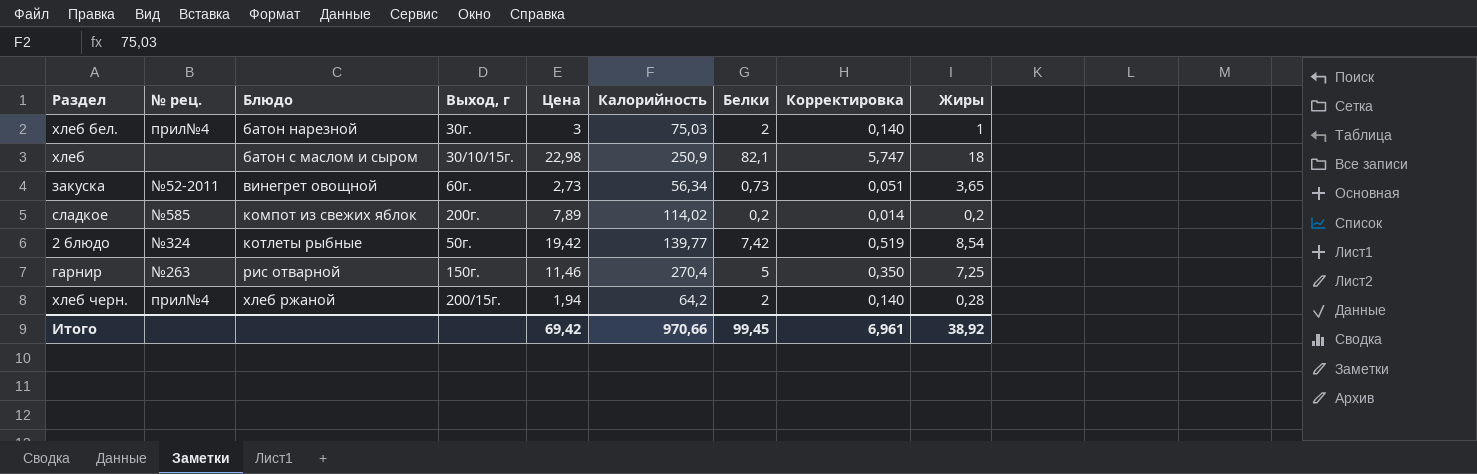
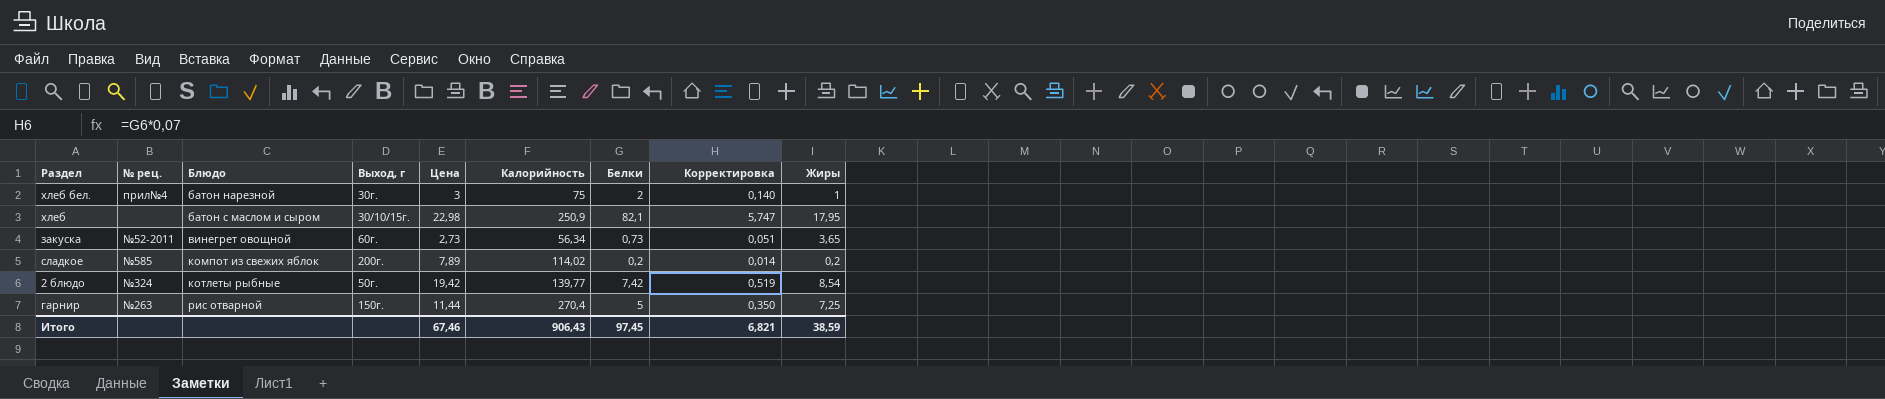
row хлеб черн.: прил№4 | хлеб ржаной | 200/15г. | 1,94 | 64,2 | 2 | 0,140 | 0,28 -> none
хлеб бел. | Калорийность: 75,03 -> 75
хлеб | Жиры: 18 -> 17,95
гарнир | Цена: 11,46 -> 11,44
Итого | Цена: 69,42 -> 67,46
Итого | Калорийность: 970,66 -> 906,43
Итого | Белки: 99,45 -> 97,45
Итого | Корректировка: 6,961 -> 6,821
Итого | Жиры: 38,92 -> 38,59

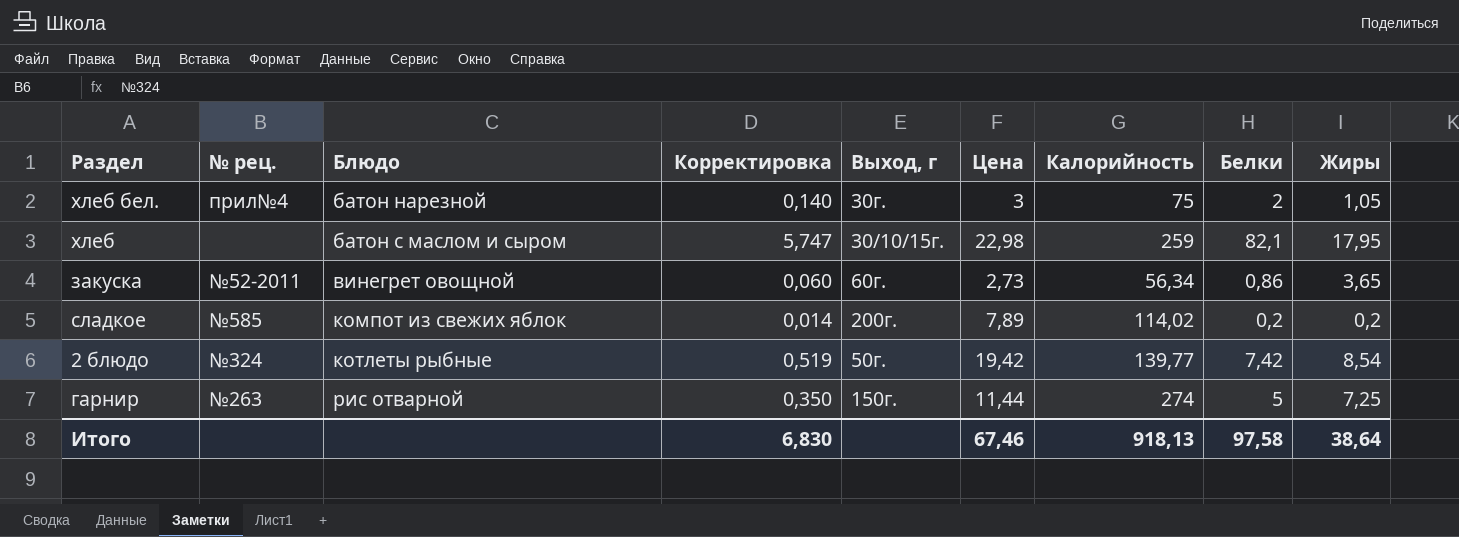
column Корректировка | position: 8 -> 4
хлеб бел. | Жиры: 1 -> 1,05
хлеб | Калорийность: 250,9 -> 259
закуска | Корректировка: 0,051 -> 0,060
закуска | Белки: 0,73 -> 0,86
гарнир | Калорийность: 270,4 -> 274
Итого | Корректировка: 6,821 -> 6,830
Итого | Калорийность: 906,43 -> 918,13
Итого | Белки: 97,45 -> 97,58
Итого | Жиры: 38,59 -> 38,64

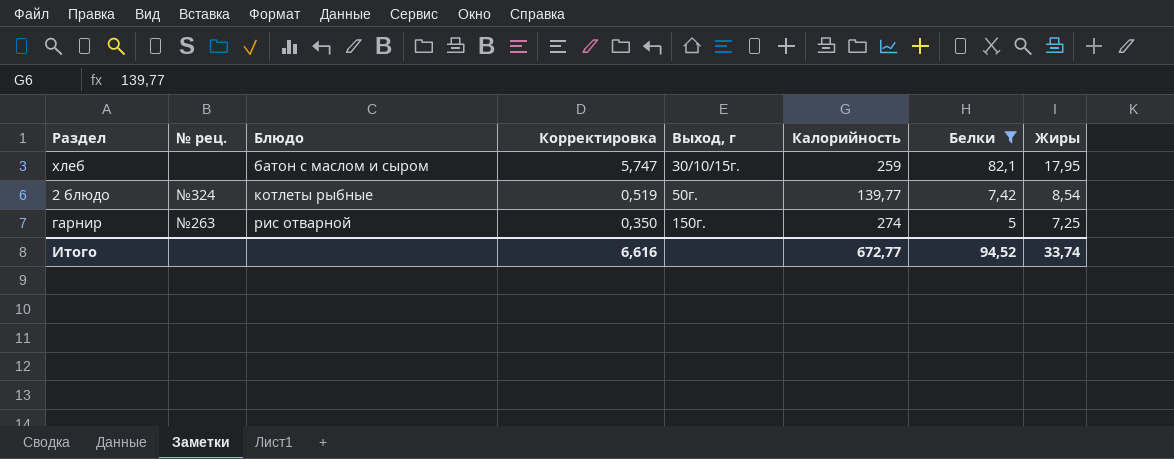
filter: none -> Белки >= 5
column Цена | position: 6 -> none
Итого | Корректировка: 6,830 -> 6,616
Итого | Калорийность: 918,13 -> 672,77
Итого | Белки: 97,58 -> 94,52
Итого | Жиры: 38,64 -> 33,74

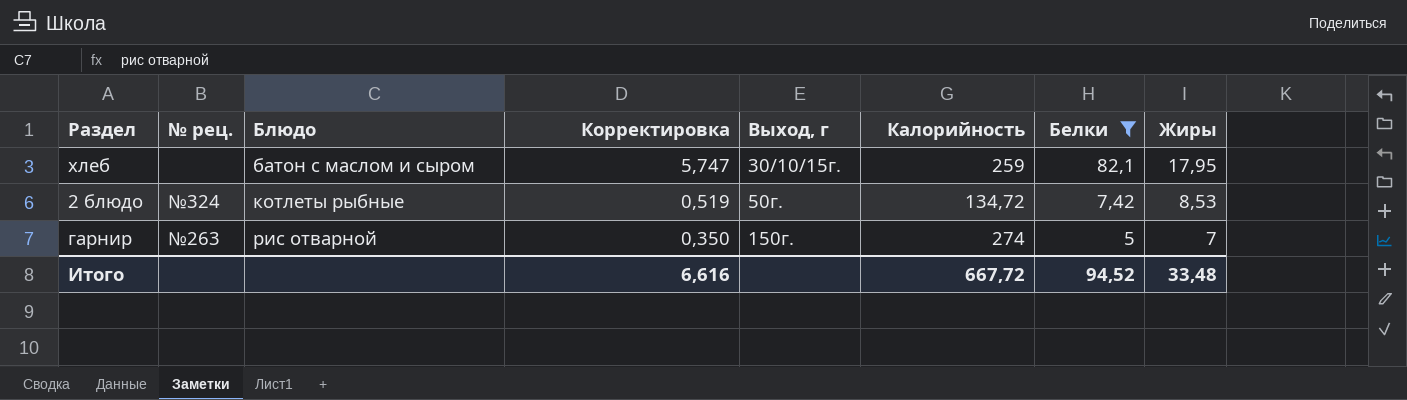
2 блюдо | Калорийность: 139,77 -> 134,72
2 блюдо | Жиры: 8,54 -> 8,53
гарнир | Жиры: 7,25 -> 7
Итого | Калорийность: 672,77 -> 667,72
Итого | Жиры: 33,74 -> 33,48

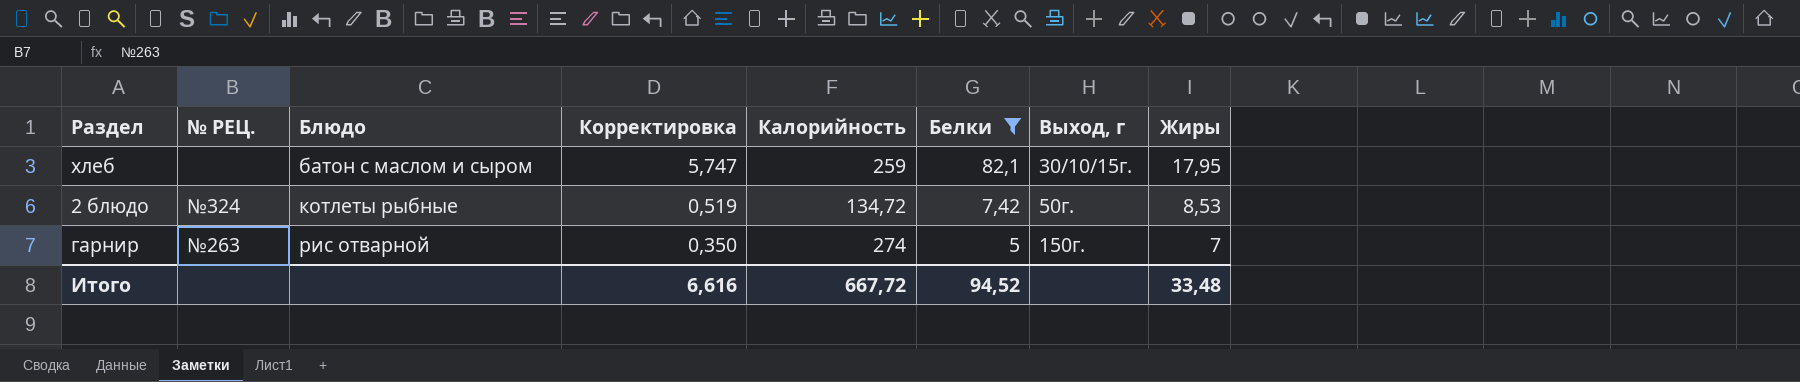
column name: № рец. -> № РЕЦ.
column Выход, г | position: 5 -> 7

